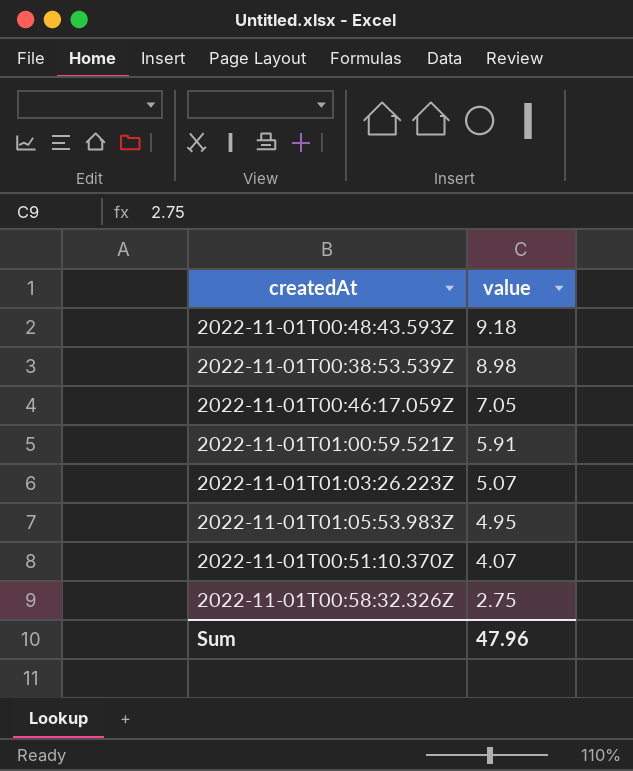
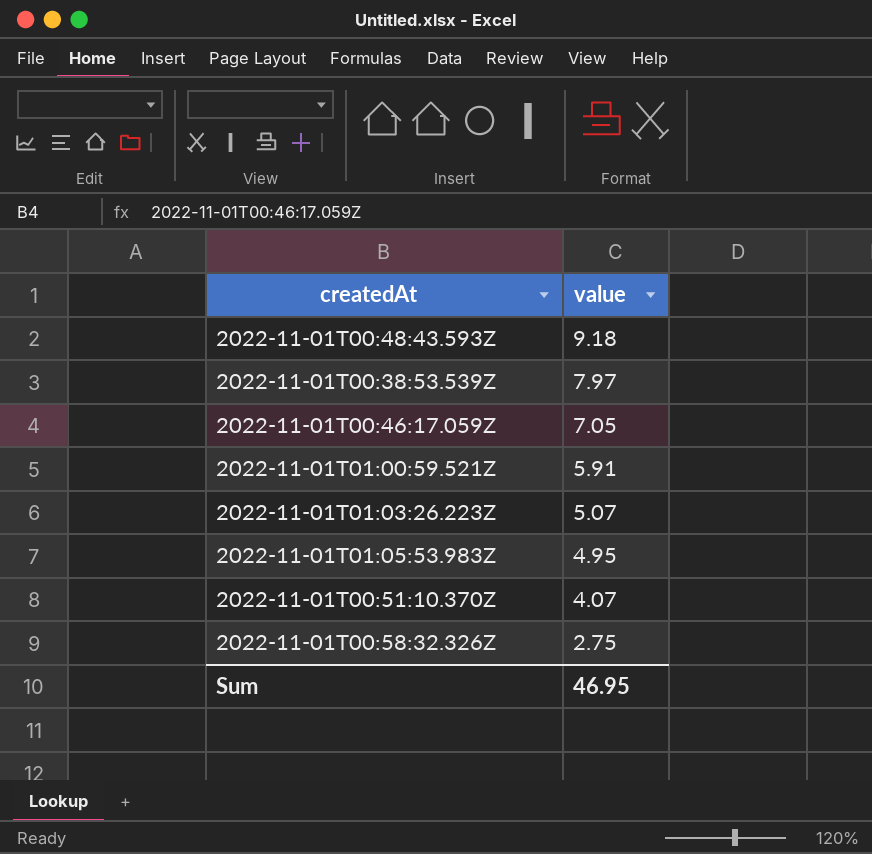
2022-11-01T00:38:53.539Z | value: 8.98 -> 7.97
Sum | value: 47.96 -> 46.95

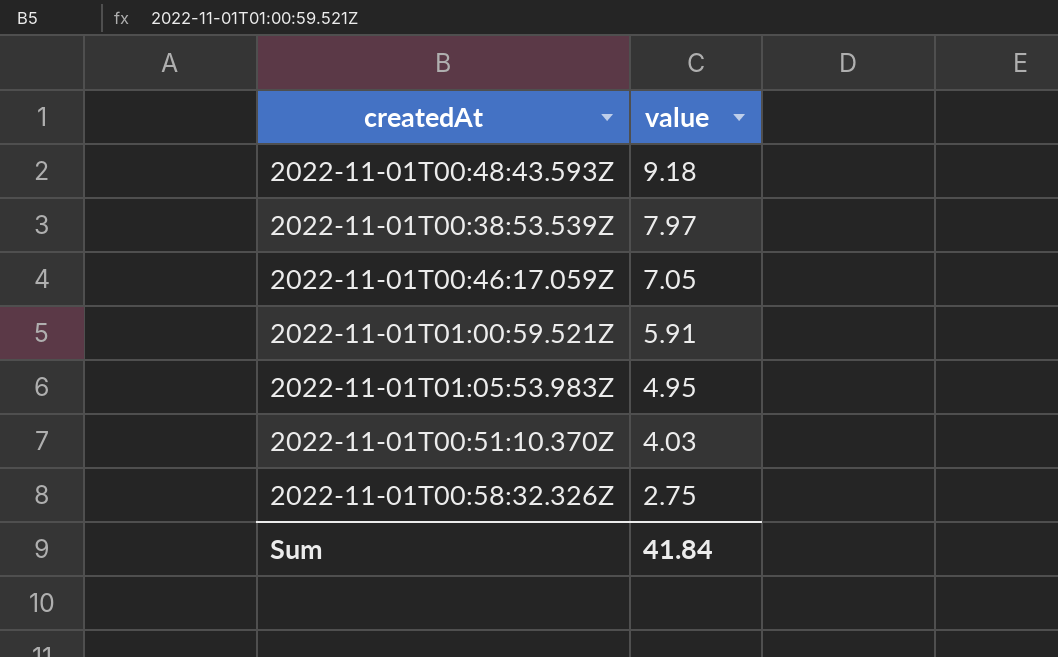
row 2022-11-01T01:03:26.223Z: 5.07 -> none
2022-11-01T00:51:10.370Z | value: 4.07 -> 4.03
Sum | value: 46.95 -> 41.84

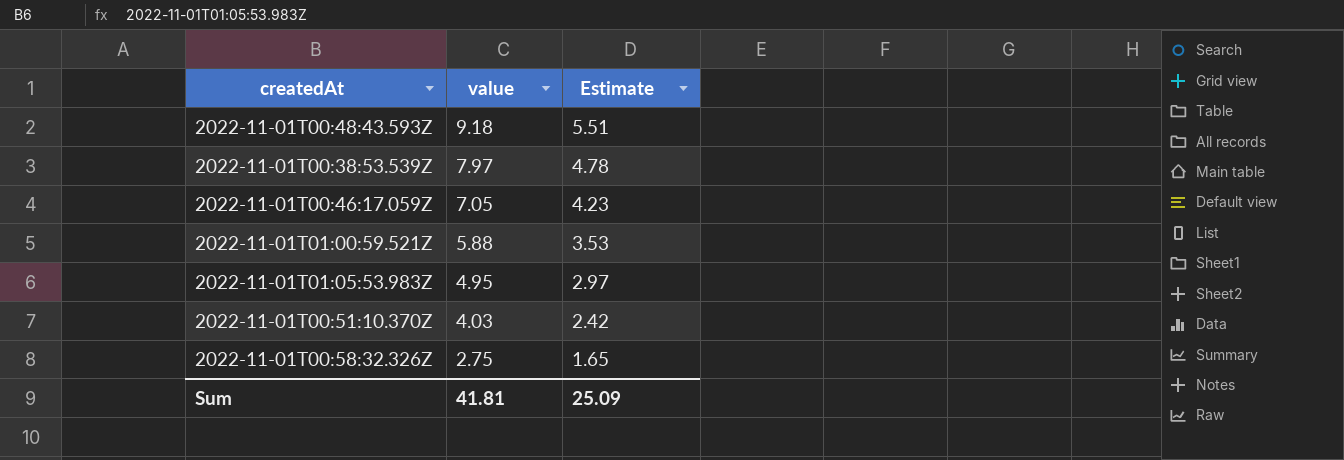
column Estimate | formula: none -> [value] * 0.6
2022-11-01T01:00:59.521Z | value: 5.91 -> 5.88
Sum | value: 41.84 -> 41.81

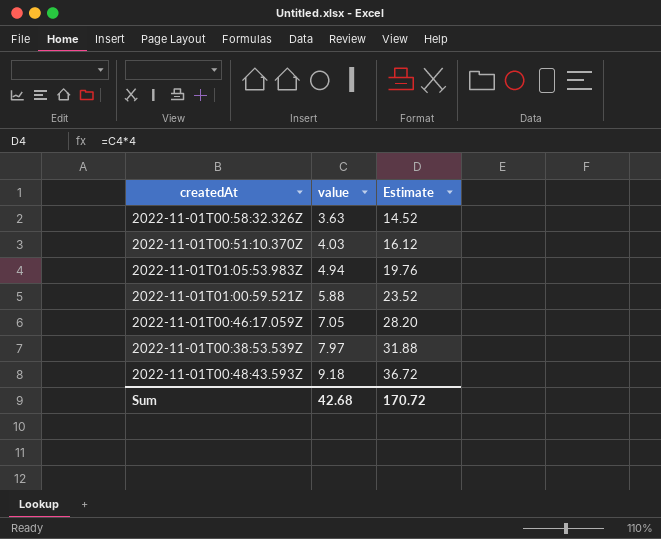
row order: value descending -> value ascending
column Estimate | formula: [value] * 0.6 -> [value] * 4
2022-11-01T00:58:32.326Z | value: 2.75 -> 3.63
2022-11-01T01:05:53.983Z | value: 4.95 -> 4.94
Sum | value: 41.81 -> 42.68
Sum | Estimate: 25.09 -> 170.72

